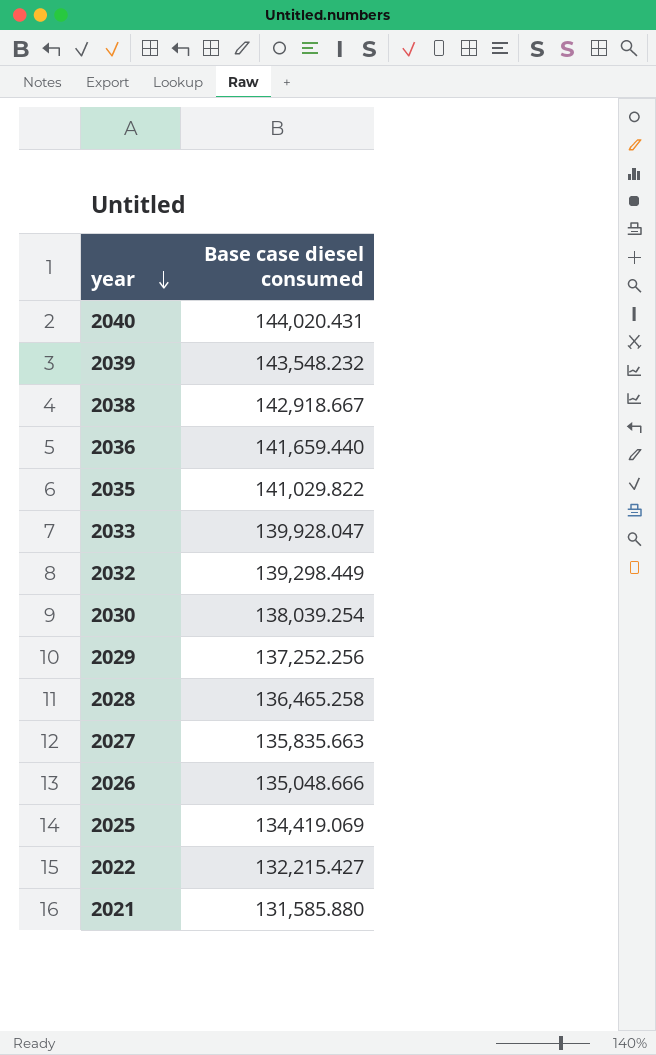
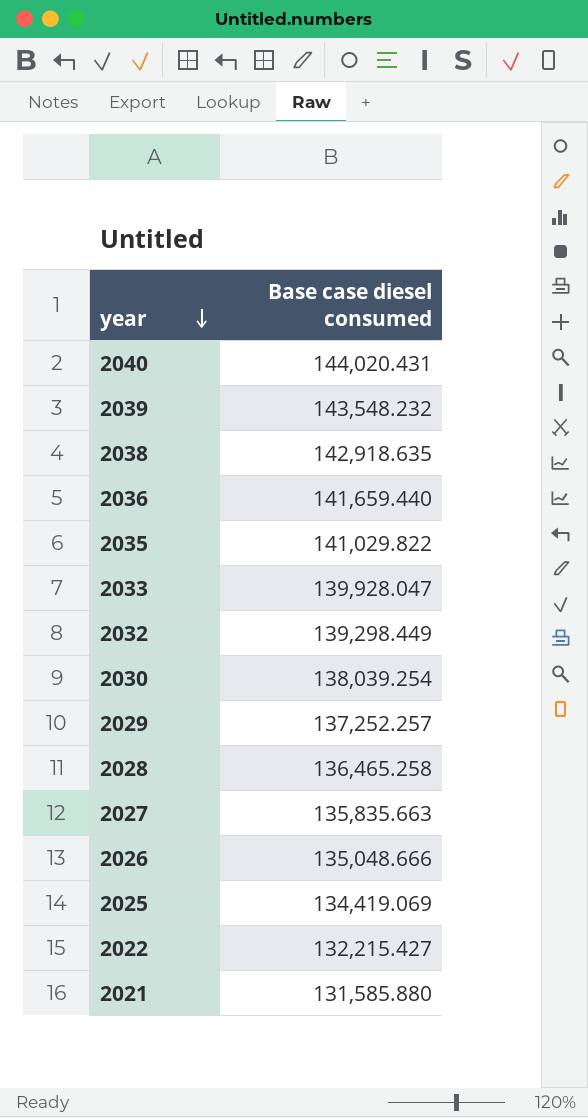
2038 | Base case diesel consumed: 142,918.667 -> 142,918.635
2029 | Base case diesel consumed: 137,252.256 -> 137,252.257

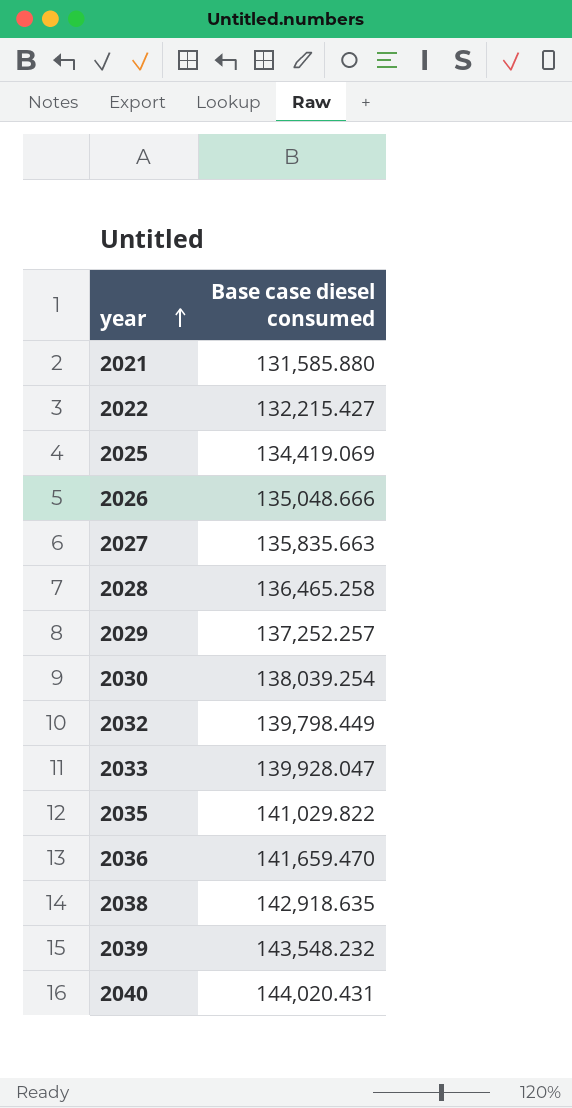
row order: year descending -> year ascending
2032 | Base case diesel consumed: 139,298.449 -> 139,798.449
2036 | Base case diesel consumed: 141,659.440 -> 141,659.470

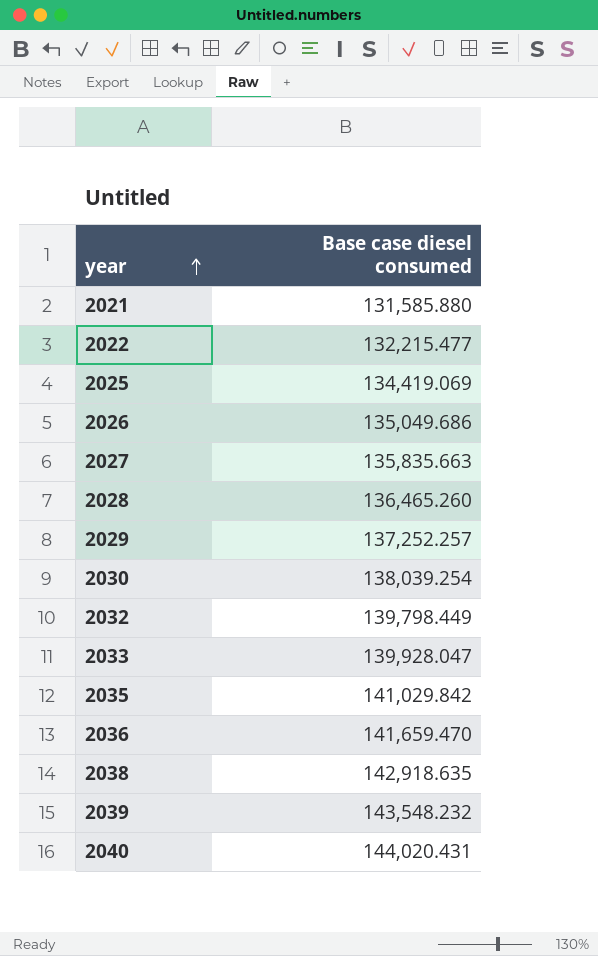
2022 | Base case diesel consumed: 132,215.427 -> 132,215.477
2026 | Base case diesel consumed: 135,048.666 -> 135,049.686
2028 | Base case diesel consumed: 136,465.258 -> 136,465.260
2035 | Base case diesel consumed: 141,029.822 -> 141,029.842

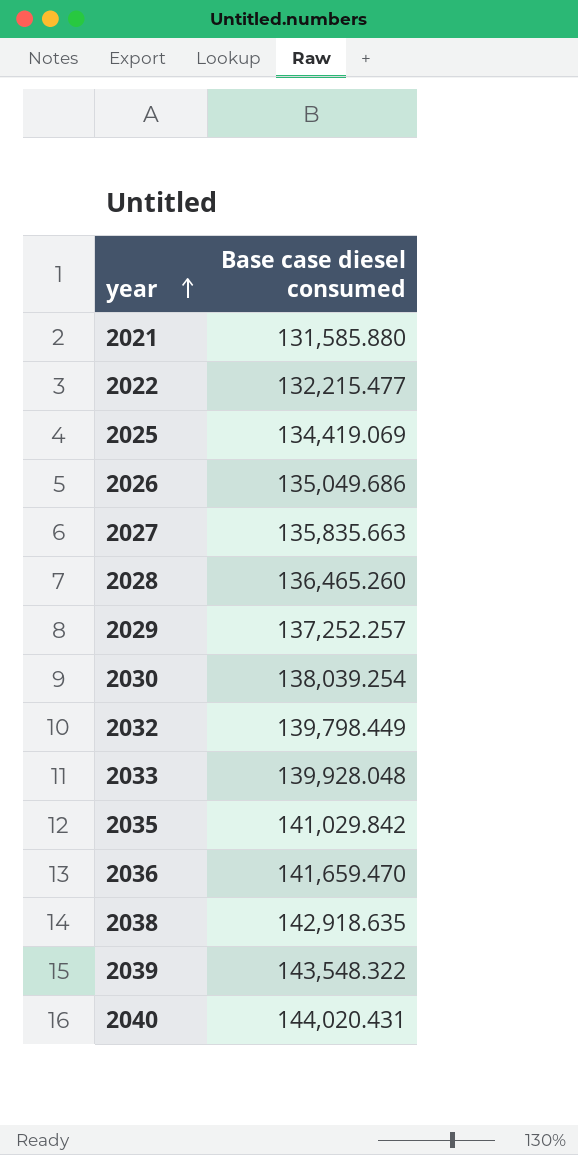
2033 | Base case diesel consumed: 139,928.047 -> 139,928.048
2039 | Base case diesel consumed: 143,548.232 -> 143,548.322

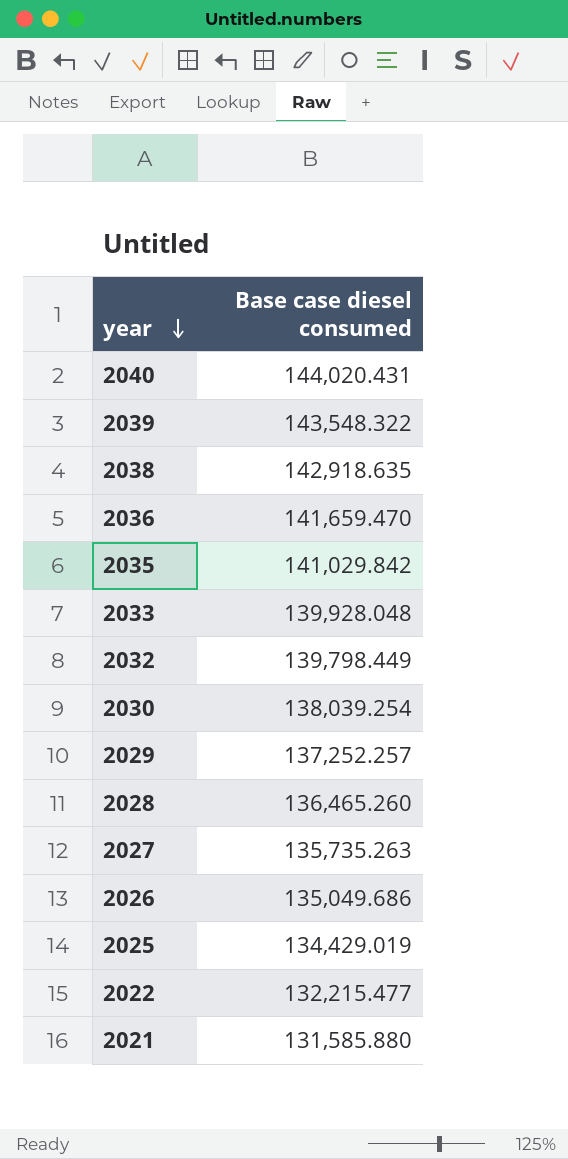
row order: year ascending -> year descending
2027 | Base case diesel consumed: 135,835.663 -> 135,735.263
2025 | Base case diesel consumed: 134,419.069 -> 134,429.019

